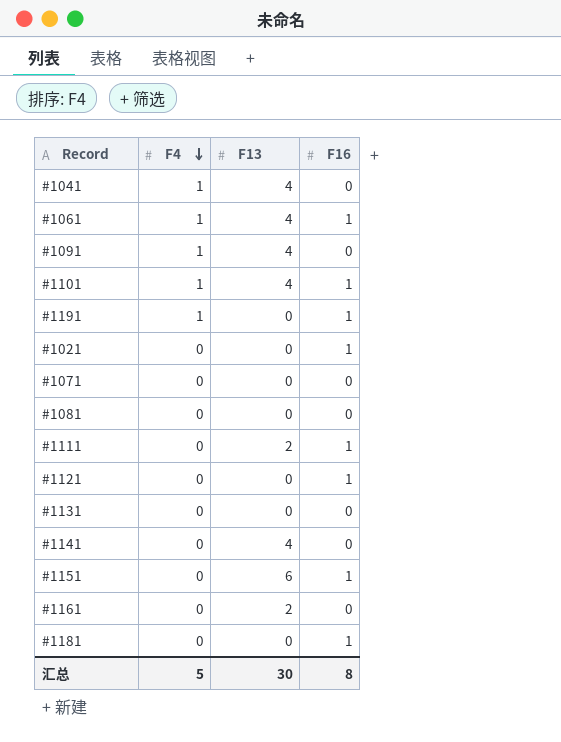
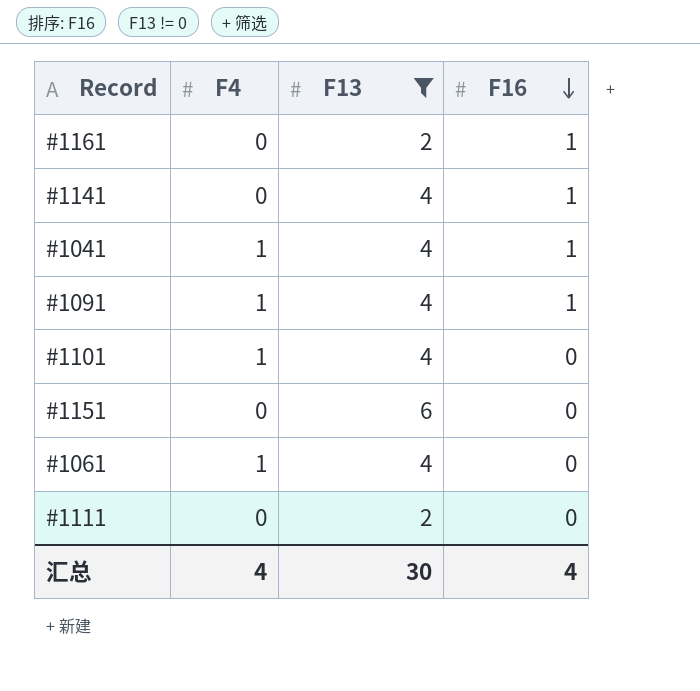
filter: none -> F13 != 0
row order: F4 descending -> F16 descending
#1161 | F16: 0 -> 1
#1141 | F16: 0 -> 1
#1041 | F16: 0 -> 1
#1091 | F16: 0 -> 1
#1101 | F16: 1 -> 0
#1151 | F16: 1 -> 0
#1061 | F16: 1 -> 0
#1111 | F16: 1 -> 0
汇总 | F4: 5 -> 4
汇总 | F16: 8 -> 4

